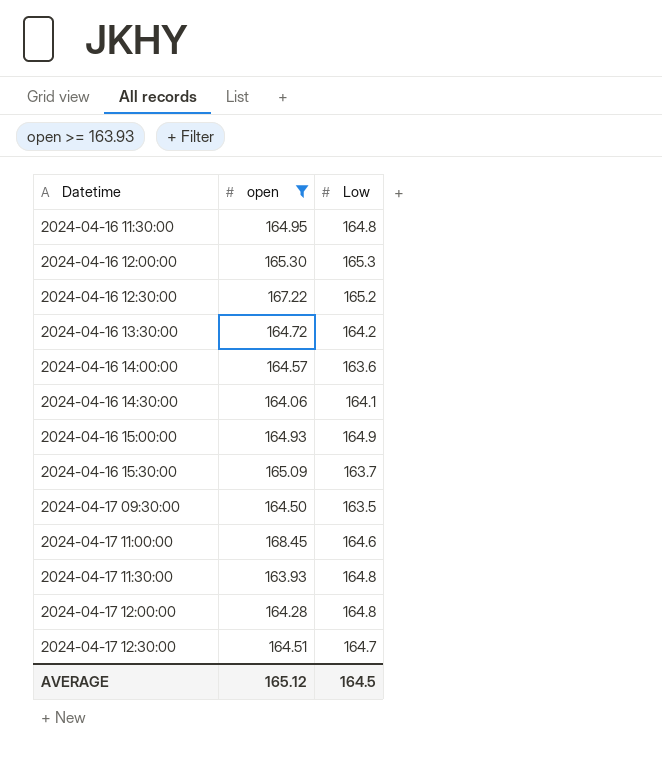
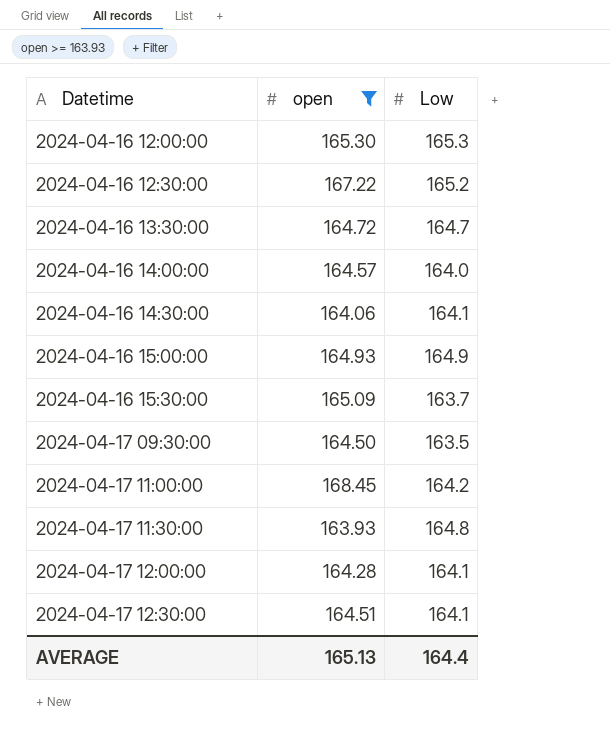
row 2024-04-16 11:30:00: 164.95 | 164.8 -> none
2024-04-16 13:30:00 | Low: 164.2 -> 164.7
2024-04-16 14:00:00 | Low: 163.6 -> 164.0
2024-04-17 11:00:00 | Low: 164.6 -> 164.2
2024-04-17 12:00:00 | Low: 164.8 -> 164.1
2024-04-17 12:30:00 | Low: 164.7 -> 164.1
AVERAGE | open: 165.12 -> 165.13
AVERAGE | Low: 164.5 -> 164.4

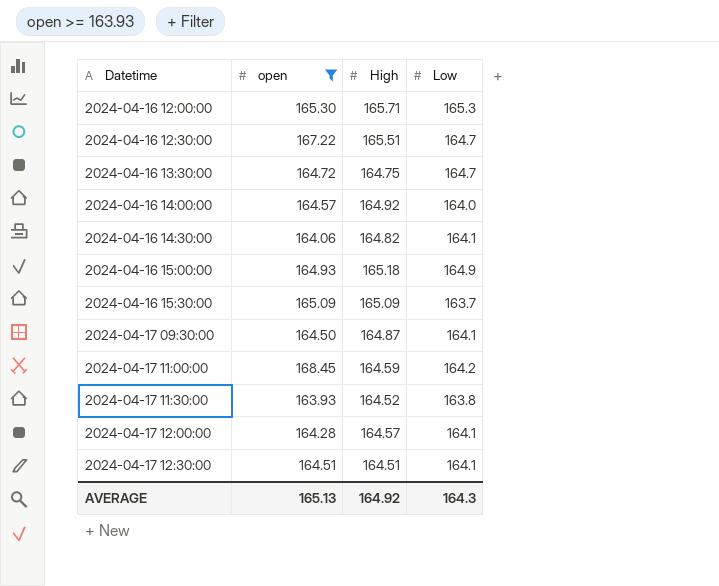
column High | position: none -> 3
2024-04-16 12:30:00 | Low: 165.2 -> 164.7
2024-04-17 09:30:00 | Low: 163.5 -> 164.1
2024-04-17 11:30:00 | Low: 164.8 -> 163.8
AVERAGE | Low: 164.4 -> 164.3

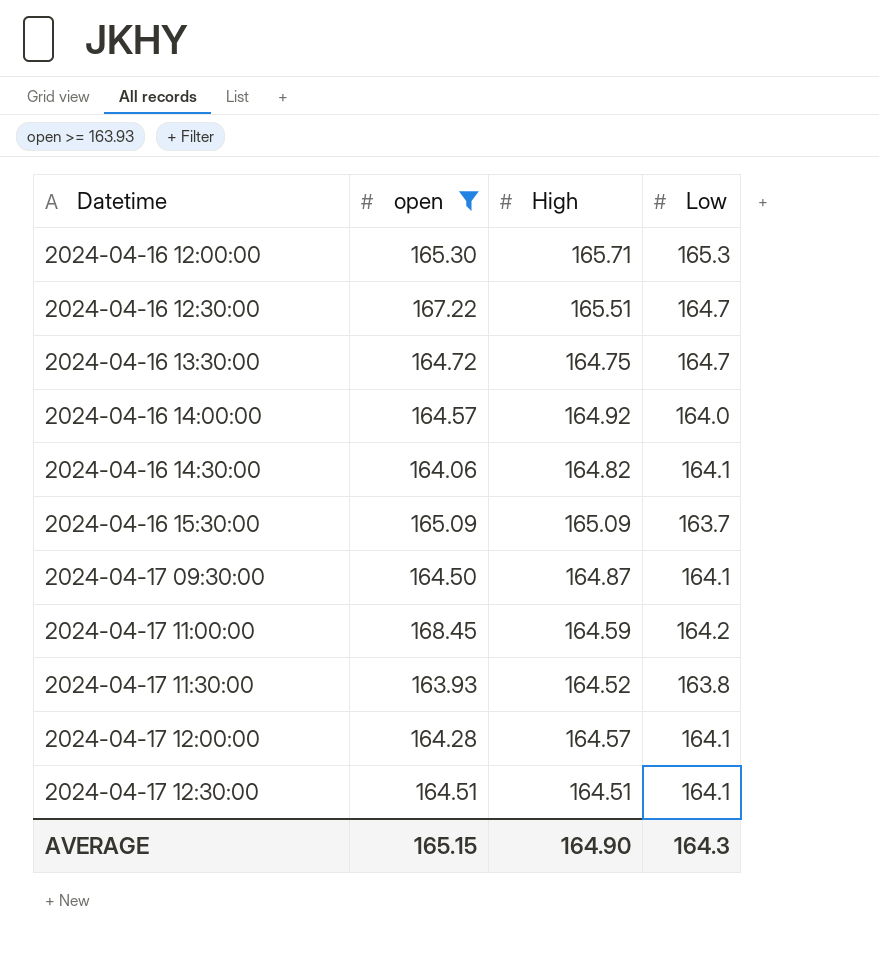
row 2024-04-16 15:00:00: 164.93 | 165.18 | 164.9 -> none
AVERAGE | open: 165.13 -> 165.15
AVERAGE | High: 164.92 -> 164.90

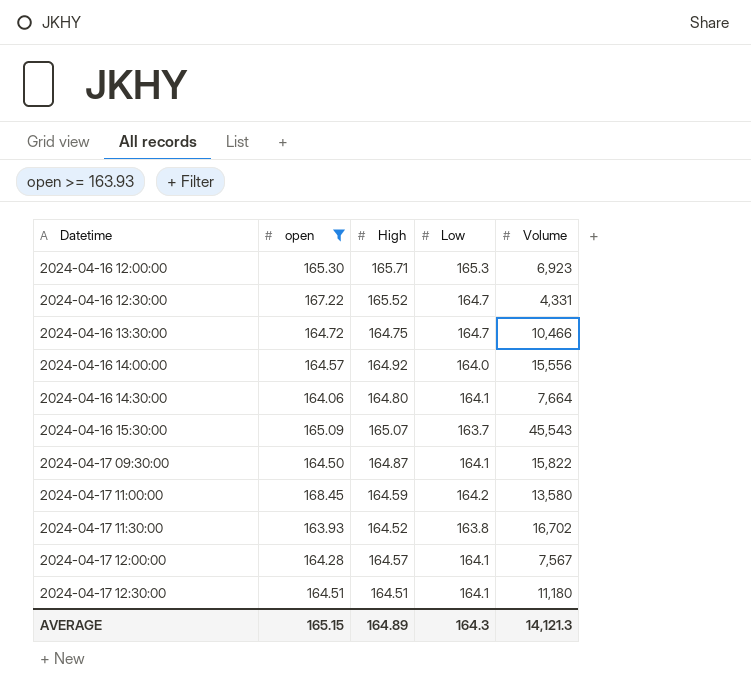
column Volume | position: none -> 5
2024-04-16 12:30:00 | High: 165.51 -> 165.52
2024-04-16 14:30:00 | High: 164.82 -> 164.80
2024-04-16 15:30:00 | High: 165.09 -> 165.07
AVERAGE | High: 164.90 -> 164.89

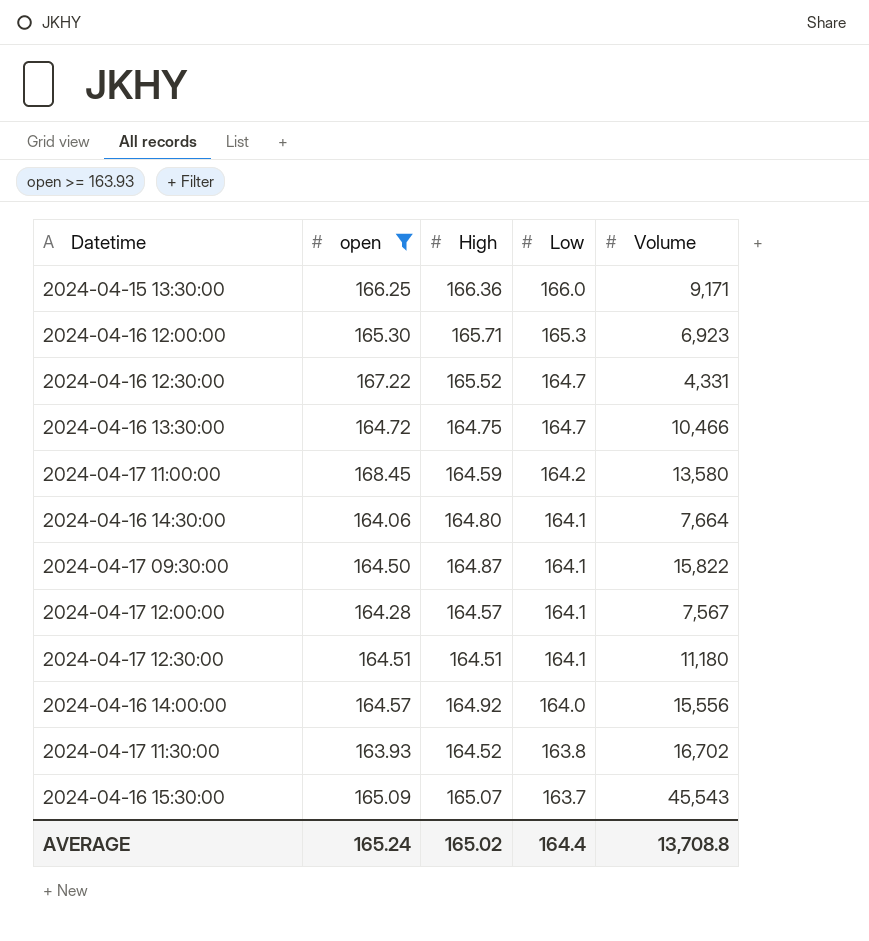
row order: Datetime ascending -> Low descending
row 2024-04-15 13:30:00: none -> 166.25 | 166.36 | 166.0 | 9,171
AVERAGE | open: 165.15 -> 165.24
AVERAGE | High: 164.89 -> 165.02
AVERAGE | Low: 164.3 -> 164.4
AVERAGE | Volume: 14,121.3 -> 13,708.8

